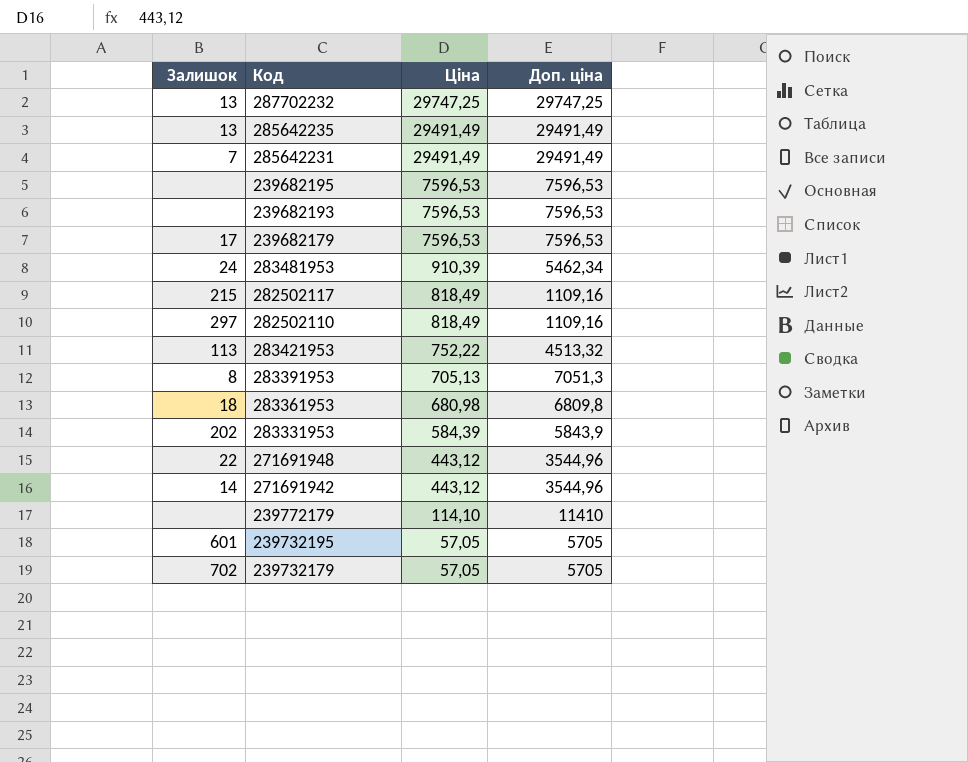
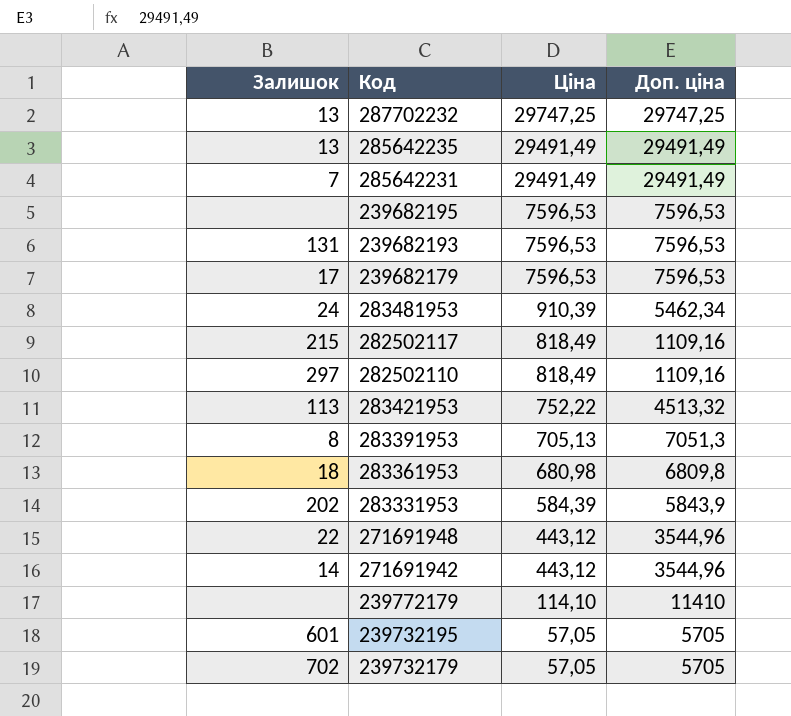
239682193 | Залишок: none -> 131

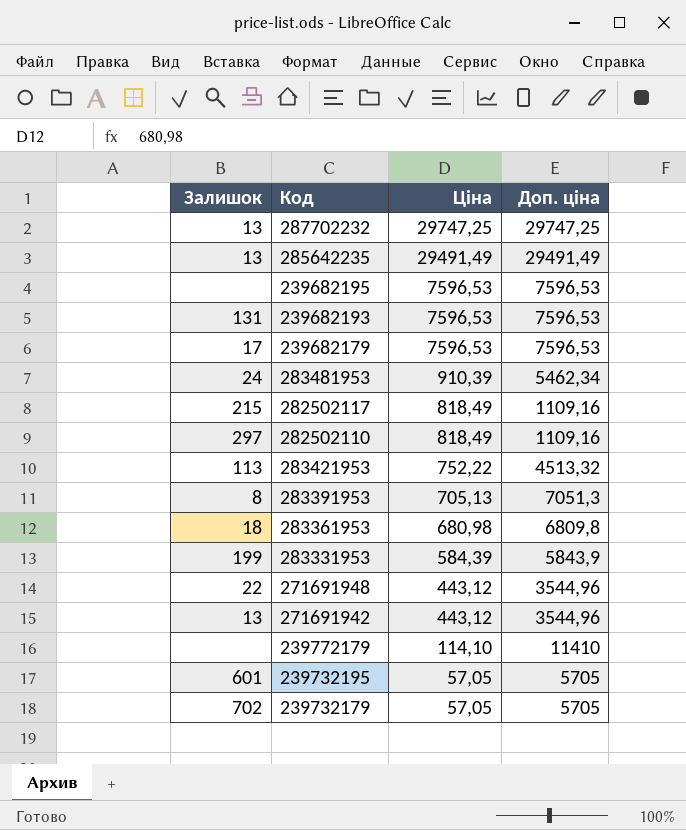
row 285642231: 7 | 29491,49 | 29491,49 -> none
283331953 | Залишок: 202 -> 199
271691942 | Залишок: 14 -> 13

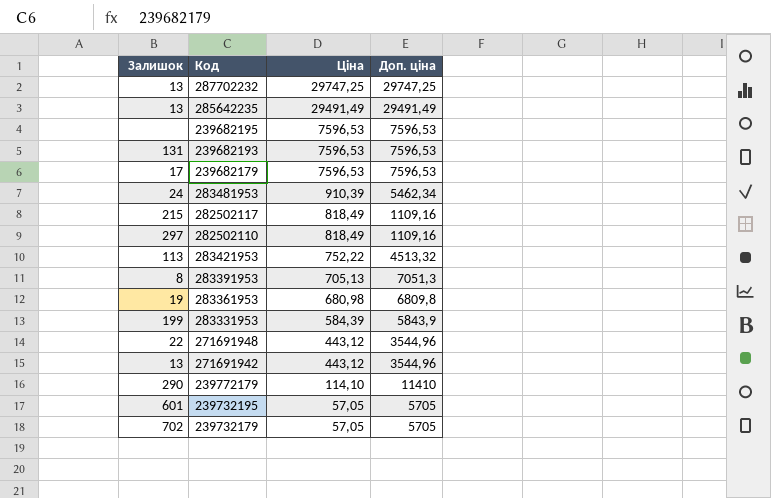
283361953 | Залишок: 18 -> 19
239772179 | Залишок: none -> 290

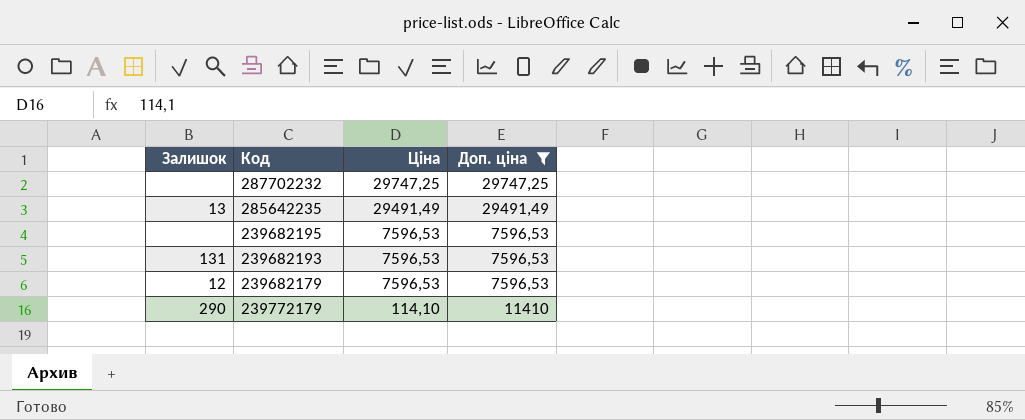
filter: none -> Доп. ціна >= 7596,53
287702232 | Залишок: 13 -> none
239682179 | Залишок: 17 -> 12

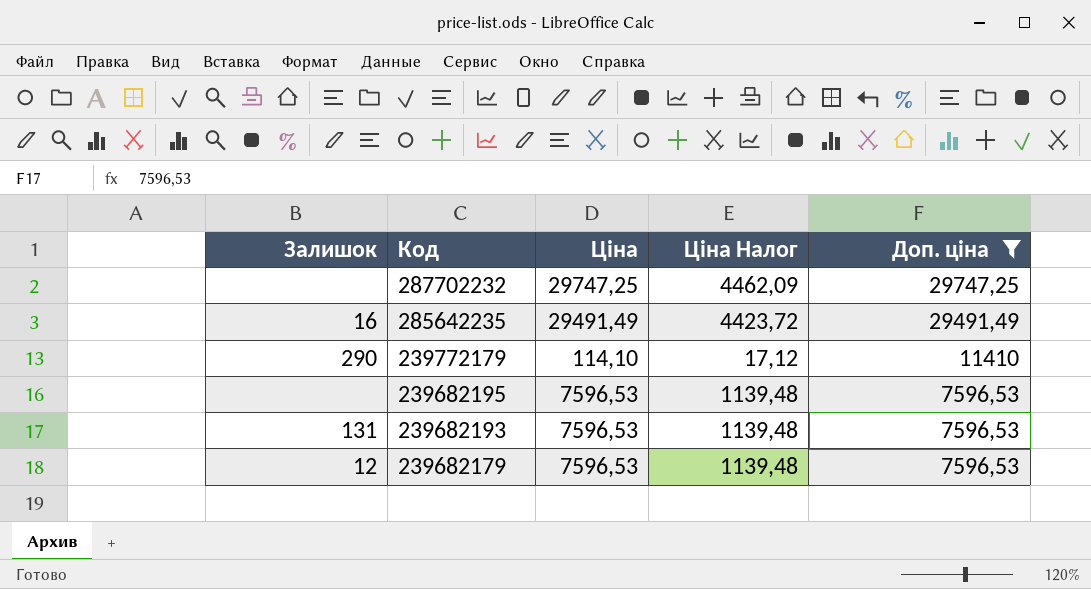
row order: Ціна descending -> Код descending
column Ціна Налог | formula: none -> [Ціна] * 0,15
285642235 | Залишок: 13 -> 16

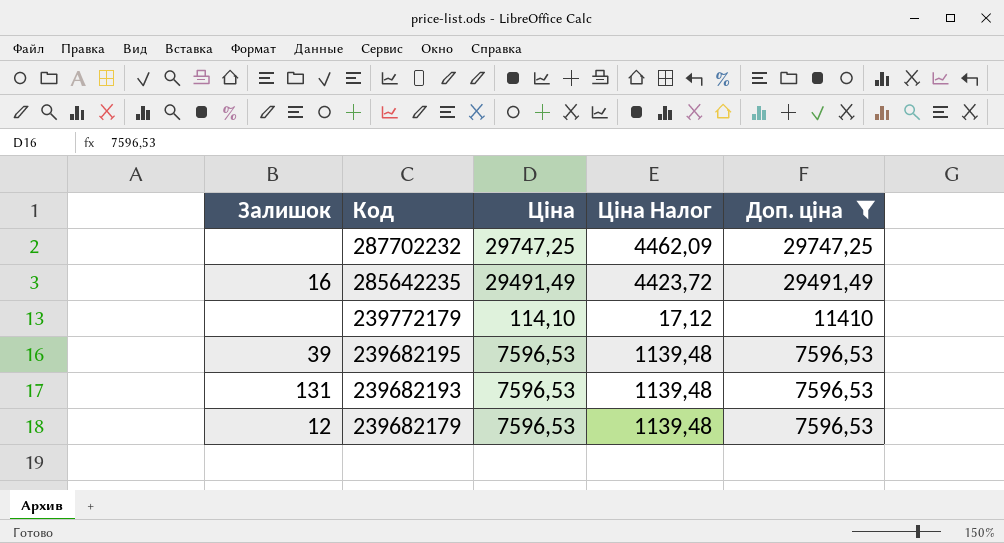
239772179 | Залишок: 290 -> none
239682195 | Залишок: none -> 39

